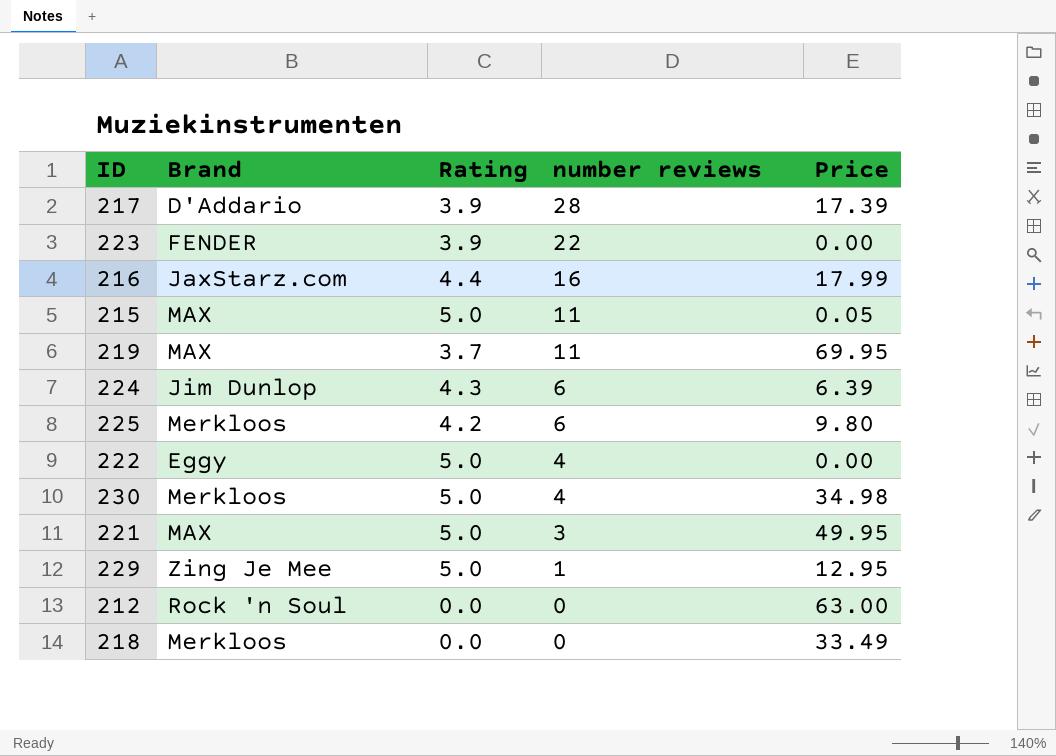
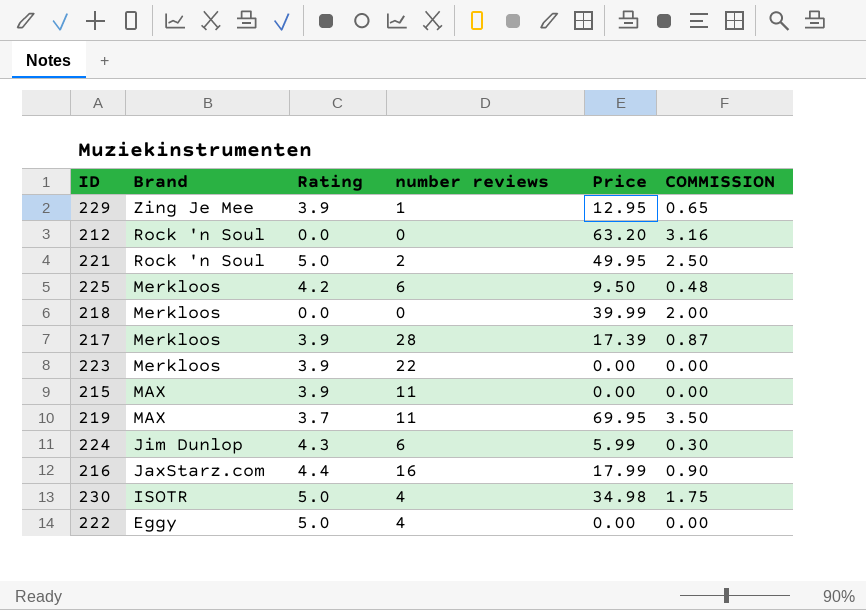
row order: number reviews descending -> Brand descending
column COMMISSION | formula: none -> [Price] * 0.05
229 | Rating: 5.0 -> 3.9
212 | Price: 63.00 -> 63.20
221 | Brand: MAX -> Rock 'n Soul
221 | number reviews: 3 -> 2
225 | Price: 9.80 -> 9.50
218 | Price: 33.49 -> 39.99
217 | Brand: D'Addario -> Merkloos
223 | Brand: FENDER -> Merkloos
215 | Rating: 5.0 -> 3.9
215 | Price: 0.05 -> 0.00
224 | Price: 6.39 -> 5.99
230 | Brand: Merkloos -> ISOTR

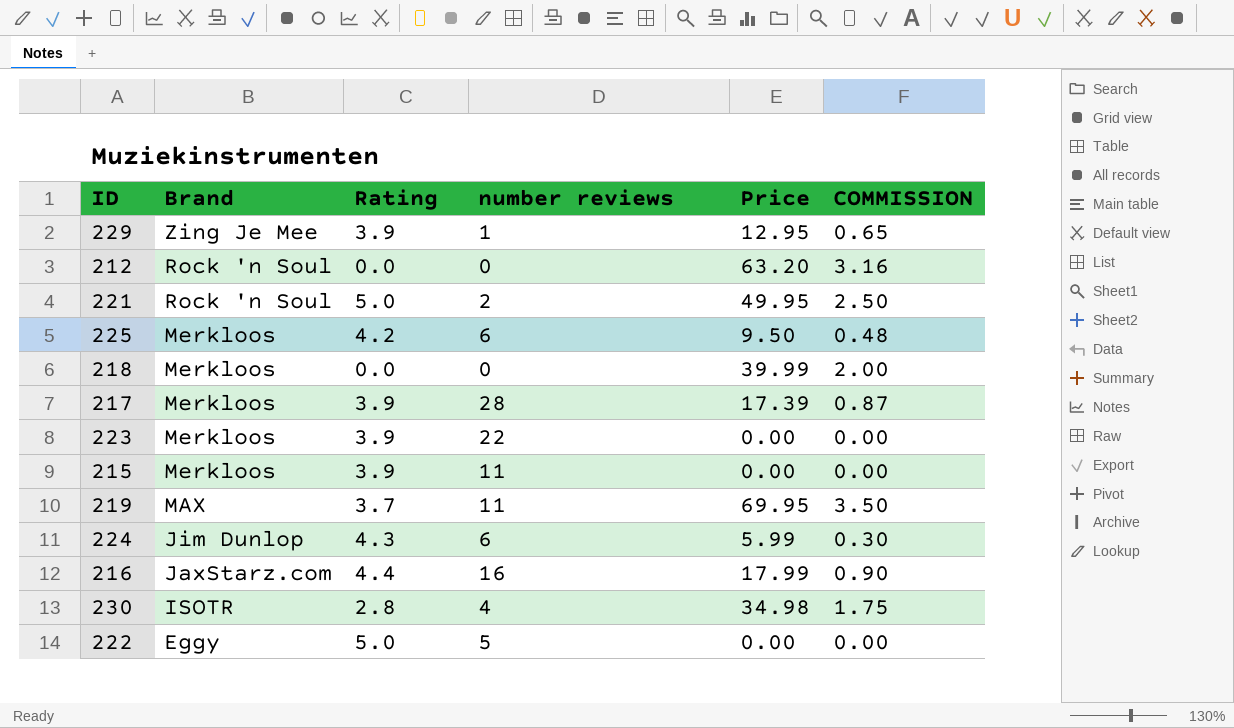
215 | Brand: MAX -> Merkloos
230 | Rating: 5.0 -> 2.8
222 | number reviews: 4 -> 5

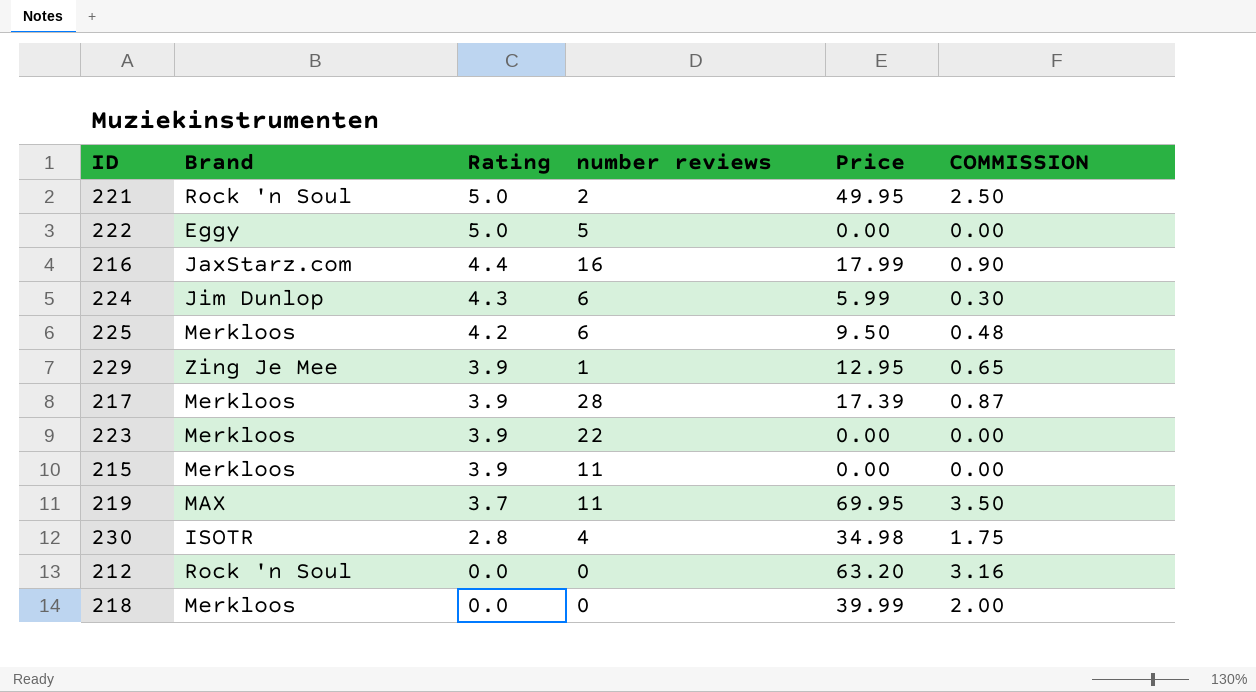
row order: Brand descending -> Rating descending

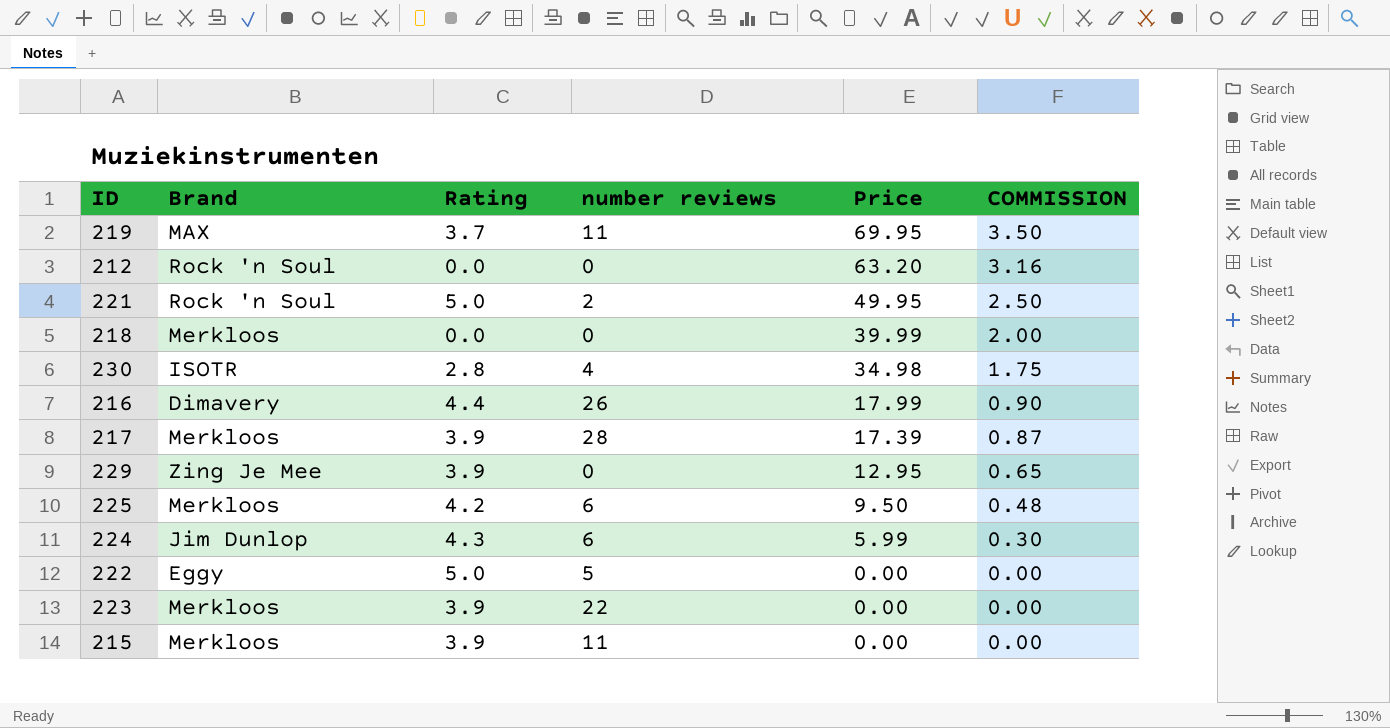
row order: Rating descending -> Price descending
216 | Brand: JaxStarz.com -> Dimavery
216 | number reviews: 16 -> 26
229 | number reviews: 1 -> 0

